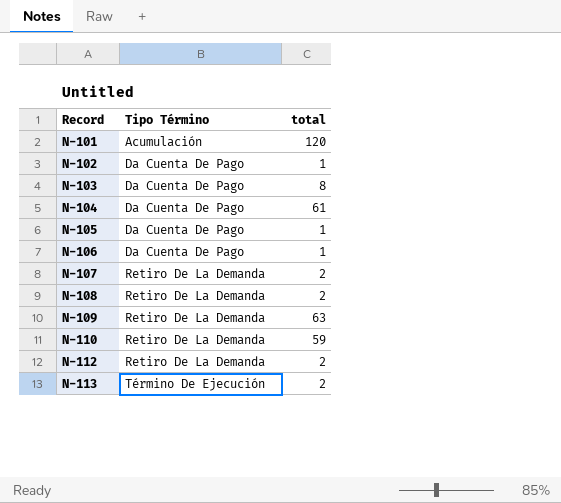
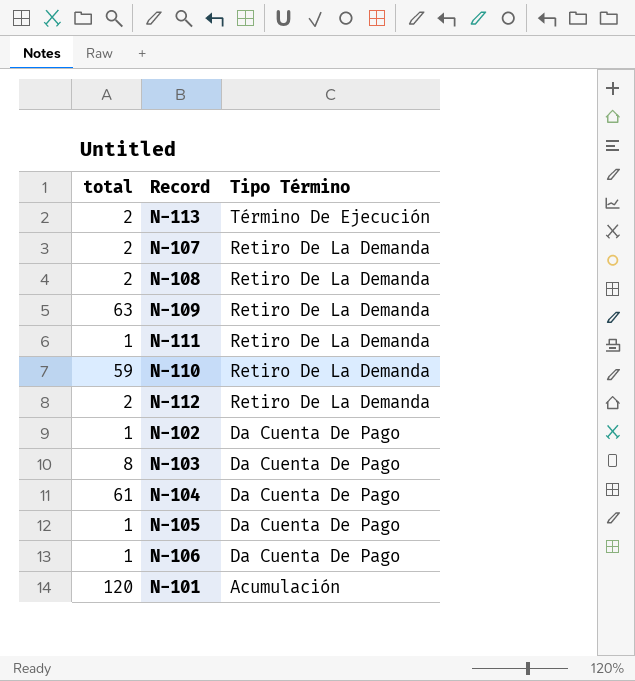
row order: Record ascending -> Tipo Término descending
column total | position: 3 -> 1
row N-111: none -> 1 | Retiro De La Demanda

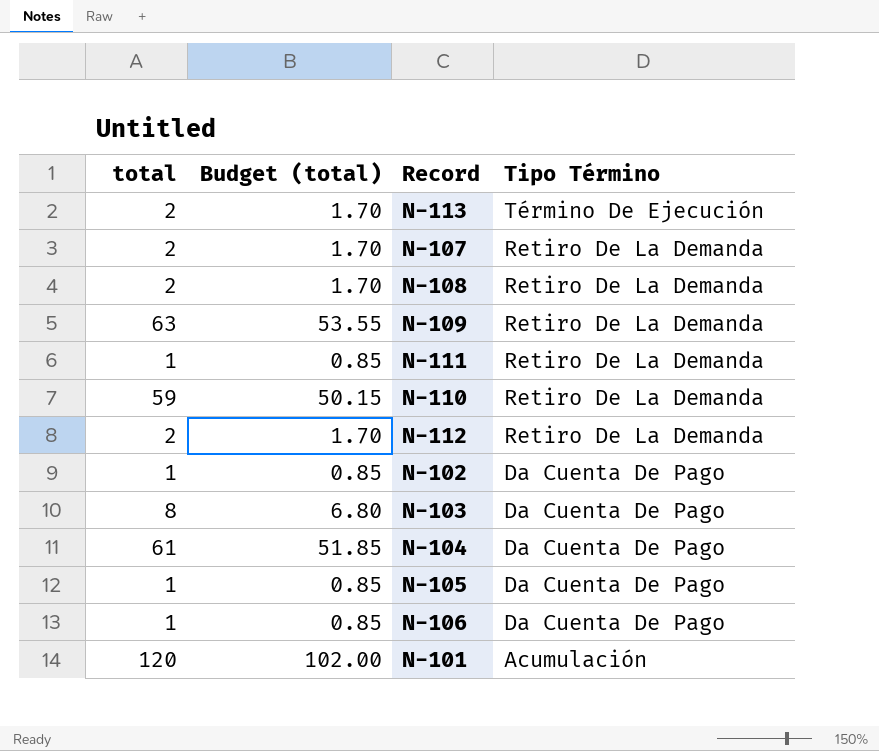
column Budget (total) | formula: none -> [total] * 0.85

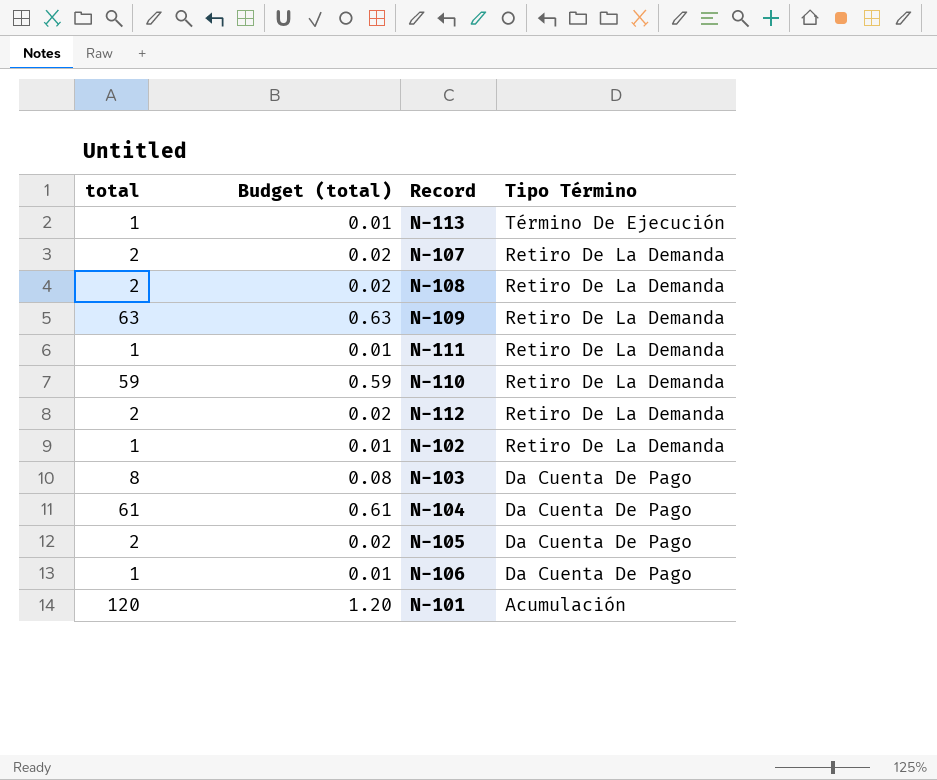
column Budget (total) | formula: [total] * 0.85 -> [total] * 0.01
N-113 | total: 2 -> 1
N-102 | Tipo Término: Da Cuenta De Pago -> Retiro De La Demanda
N-105 | total: 1 -> 2

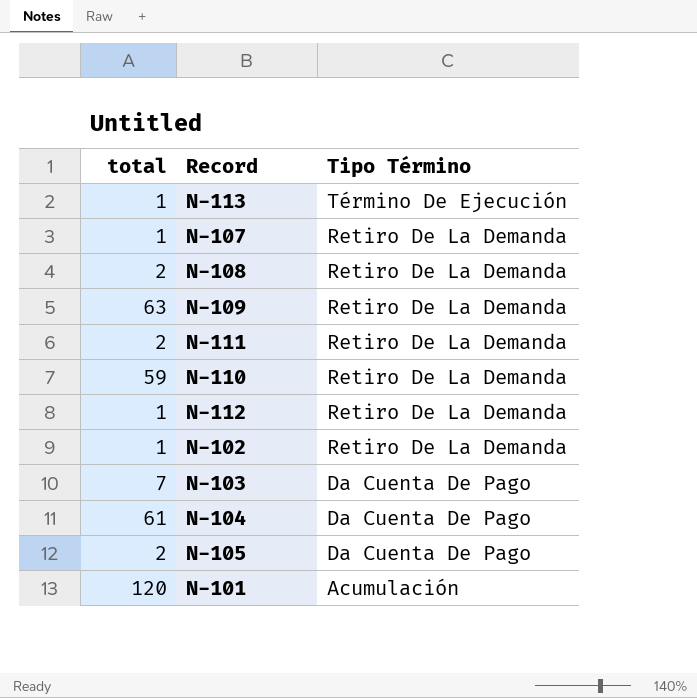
column Budget (total) | formula: [total] * 0.01 -> none
row N-106: 1 | 0.01 | Da Cuenta De Pago -> none
N-107 | total: 2 -> 1
N-111 | total: 1 -> 2
N-112 | total: 2 -> 1
N-103 | total: 8 -> 7

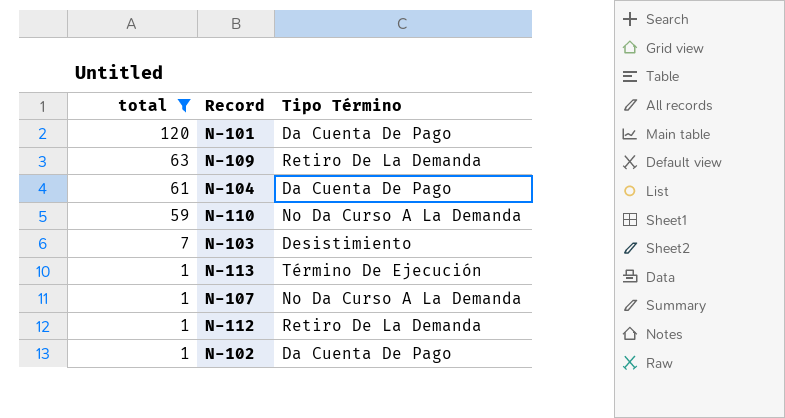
filter: none -> total != 2
row order: Tipo Término descending -> total descending
N-101 | Tipo Término: Acumulación -> Da Cuenta De Pago
N-110 | Tipo Término: Retiro De La Demanda -> No Da Curso A La Demanda
N-103 | Tipo Término: Da Cuenta De Pago -> Desistimiento
N-107 | Tipo Término: Retiro De La Demanda -> No Da Curso A La Demanda
N-102 | Tipo Término: Retiro De La Demanda -> Da Cuenta De Pago

